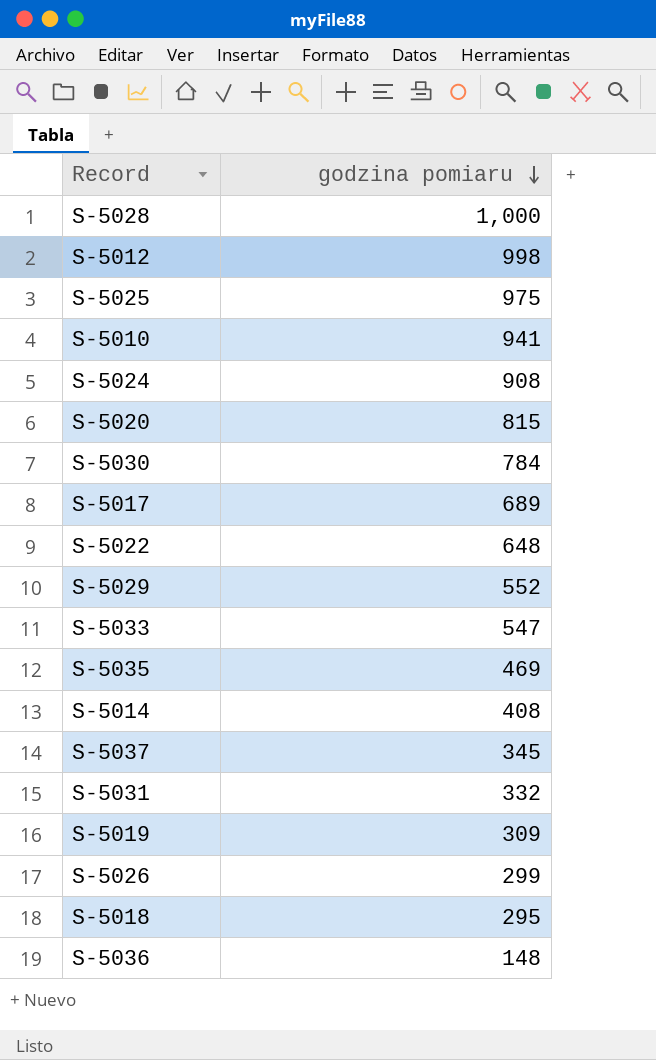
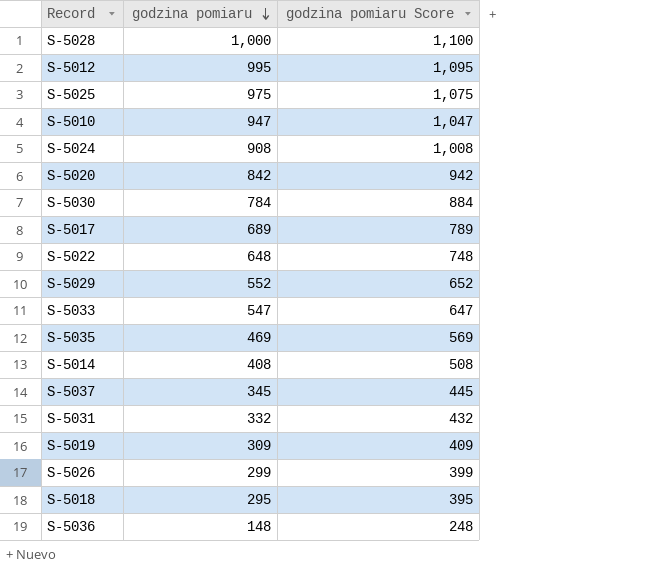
column godzina pomiaru Score | formula: none -> [godzina pomiaru] + 100
S-5012 | godzina pomiaru: 998 -> 995
S-5010 | godzina pomiaru: 941 -> 947
S-5020 | godzina pomiaru: 815 -> 842

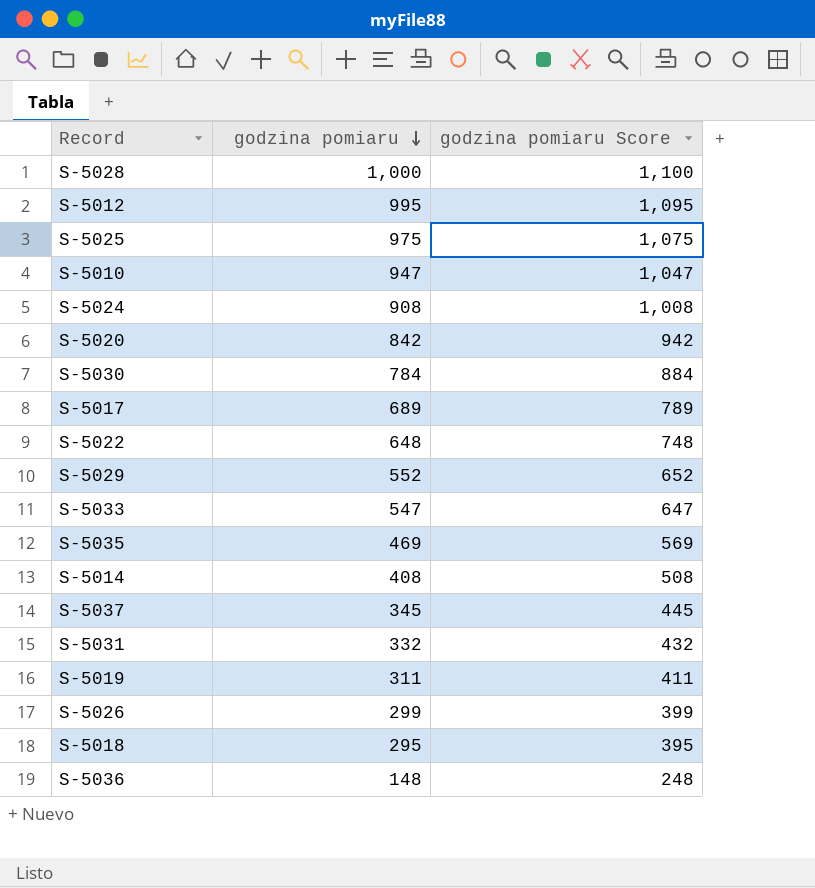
S-5019 | godzina pomiaru: 309 -> 311
S-5019 | godzina pomiaru Score: 409 -> 411

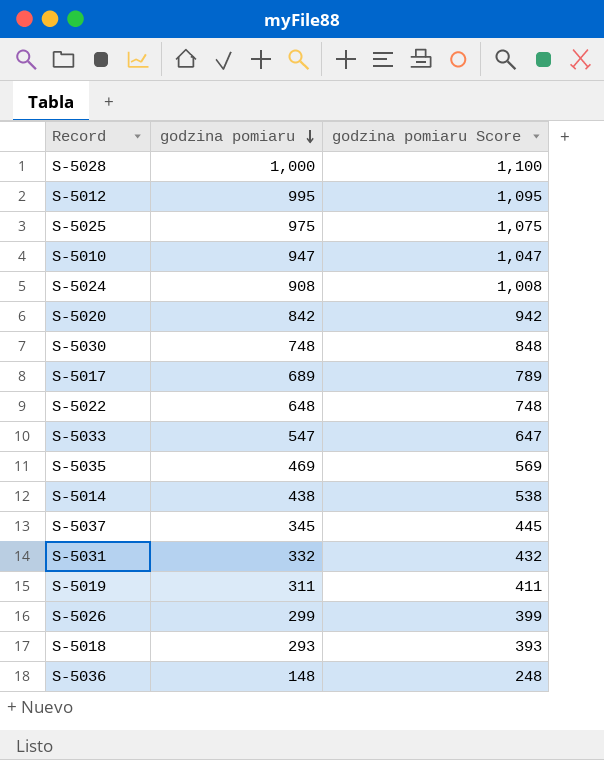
row S-5029: 552 | 652 -> none
S-5030 | godzina pomiaru: 784 -> 748
S-5030 | godzina pomiaru Score: 884 -> 848
S-5014 | godzina pomiaru: 408 -> 438
S-5014 | godzina pomiaru Score: 508 -> 538
S-5018 | godzina pomiaru: 295 -> 293
S-5018 | godzina pomiaru Score: 395 -> 393

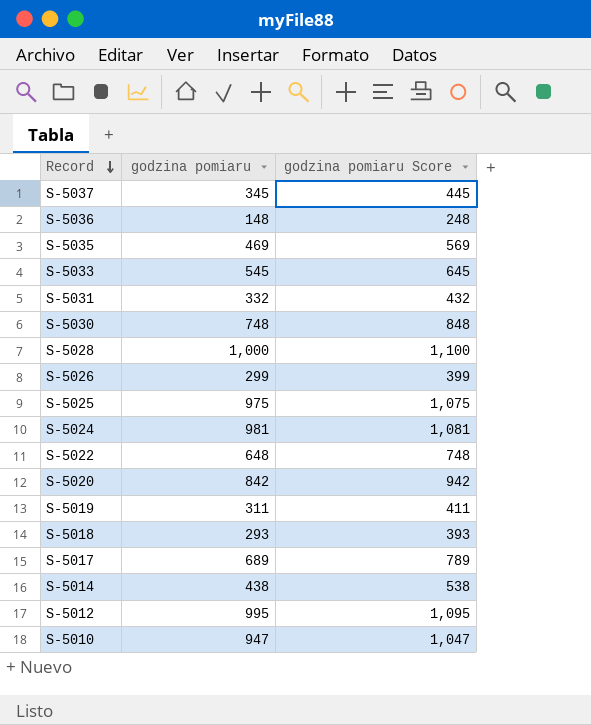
row order: godzina pomiaru descending -> Record descending
S-5033 | godzina pomiaru: 547 -> 545
S-5033 | godzina pomiaru Score: 647 -> 645
S-5024 | godzina pomiaru: 908 -> 981
S-5024 | godzina pomiaru Score: 1,008 -> 1,081

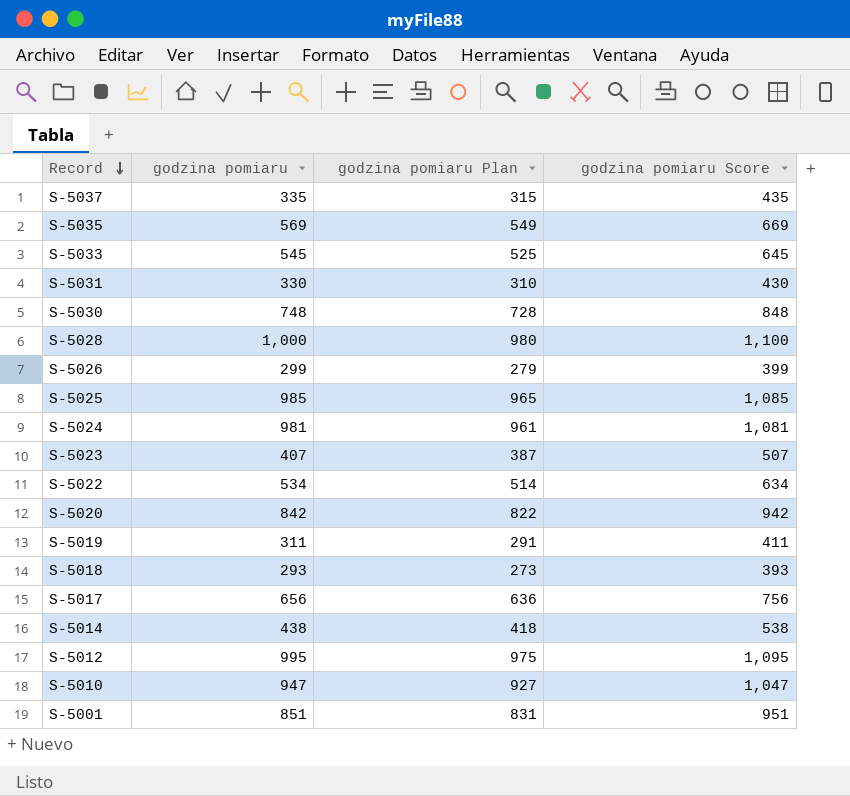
column godzina pomiaru Plan | formula: none -> [godzina pomiaru] - 20
row S-5036: 148 | 248 -> none
S-5037 | godzina pomiaru: 345 -> 335
S-5037 | godzina pomiaru Score: 445 -> 435
S-5035 | godzina pomiaru: 469 -> 569
S-5035 | godzina pomiaru Score: 569 -> 669
S-5031 | godzina pomiaru: 332 -> 330
S-5031 | godzina pomiaru Score: 432 -> 430
S-5025 | godzina pomiaru: 975 -> 985
S-5025 | godzina pomiaru Score: 1,075 -> 1,085
row S-5023: none -> 407 | 387 | 507
S-5022 | godzina pomiaru: 648 -> 534
S-5022 | godzina pomiaru Score: 748 -> 634
S-5017 | godzina pomiaru: 689 -> 656
S-5017 | godzina pomiaru Score: 789 -> 756
row S-5001: none -> 851 | 831 | 951

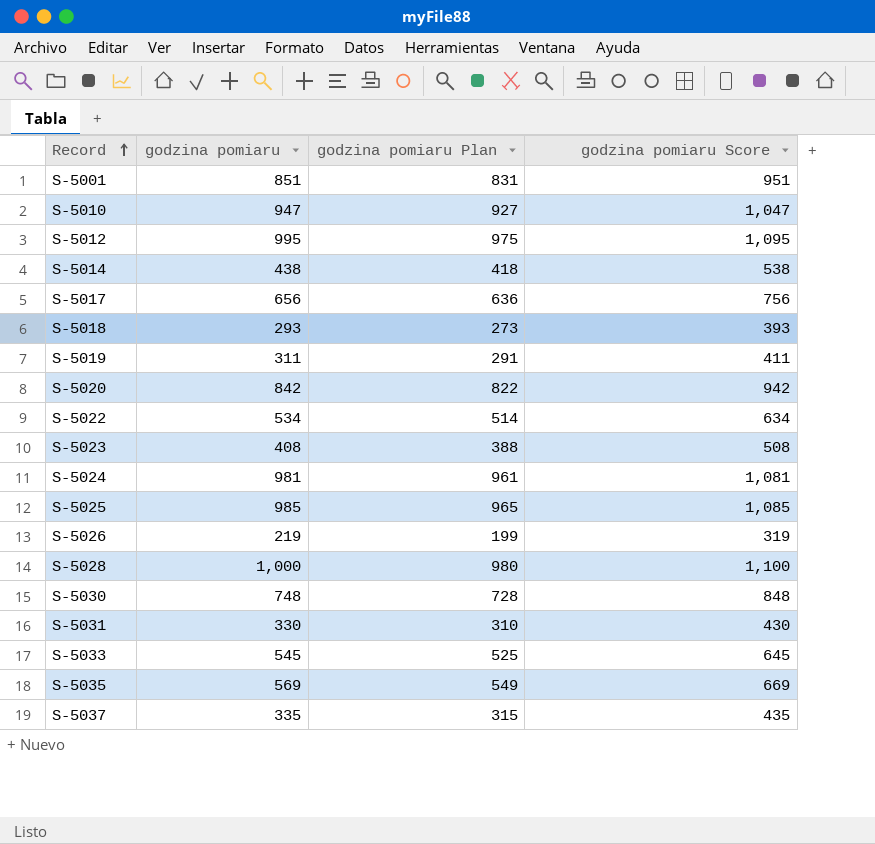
row order: Record descending -> Record ascending
S-5023 | godzina pomiaru: 407 -> 408
S-5023 | godzina pomiaru Plan: 387 -> 388
S-5023 | godzina pomiaru Score: 507 -> 508
S-5026 | godzina pomiaru: 299 -> 219
S-5026 | godzina pomiaru Plan: 279 -> 199
S-5026 | godzina pomiaru Score: 399 -> 319

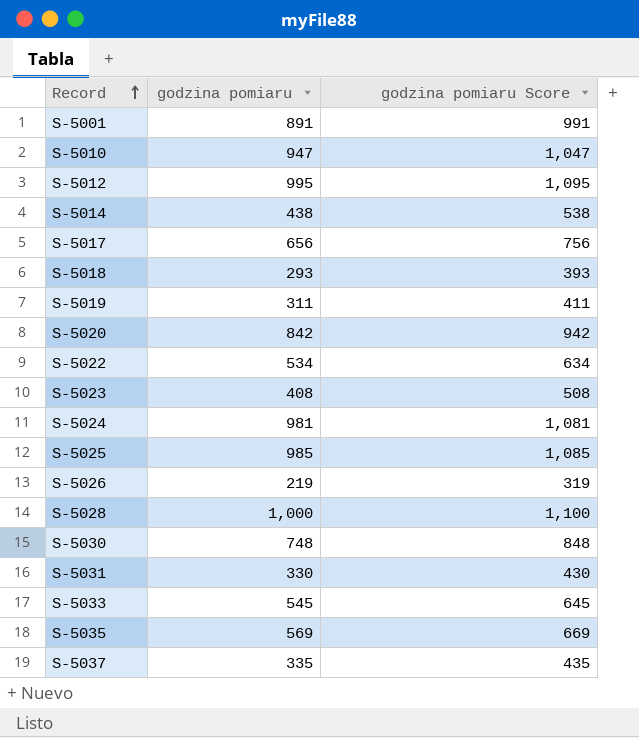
column godzina pomiaru Plan | formula: [godzina pomiaru] - 20 -> none
S-5001 | godzina pomiaru: 851 -> 891
S-5001 | godzina pomiaru Score: 951 -> 991

